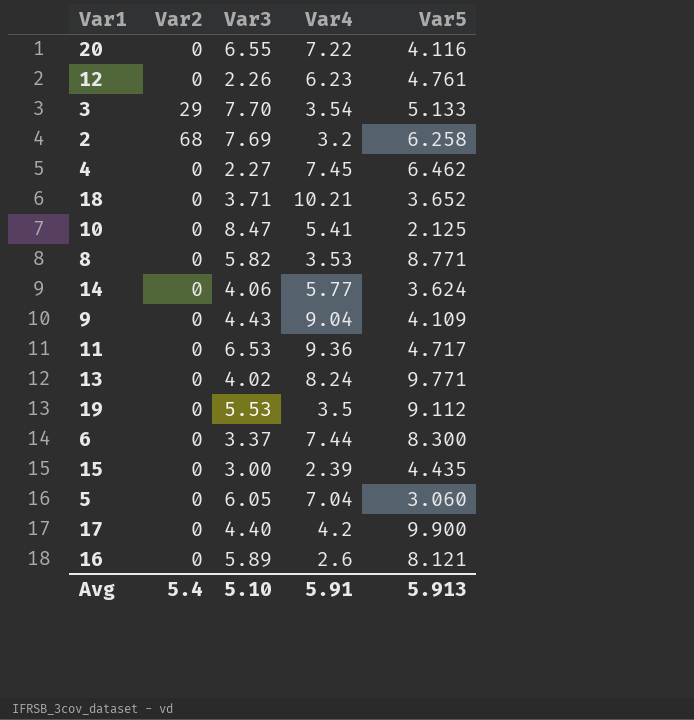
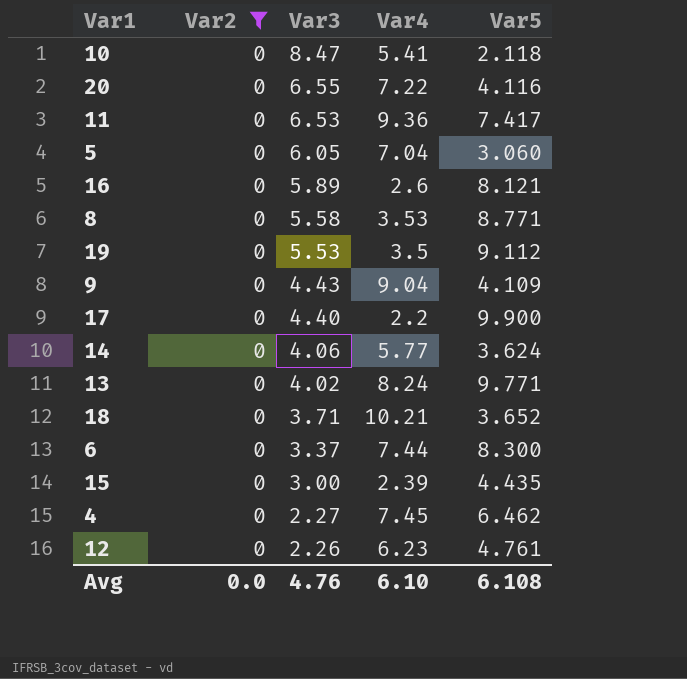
filter: none -> Var2 = 0
row order: none -> Var3 descending
10 | Var5: 2.125 -> 2.118
11 | Var5: 4.717 -> 7.417
8 | Var3: 5.82 -> 5.58
17 | Var4: 4.2 -> 2.2
Avg | Var2: 5.4 -> 0.0
Avg | Var3: 5.10 -> 4.76
Avg | Var4: 5.91 -> 6.10
Avg | Var5: 5.913 -> 6.108

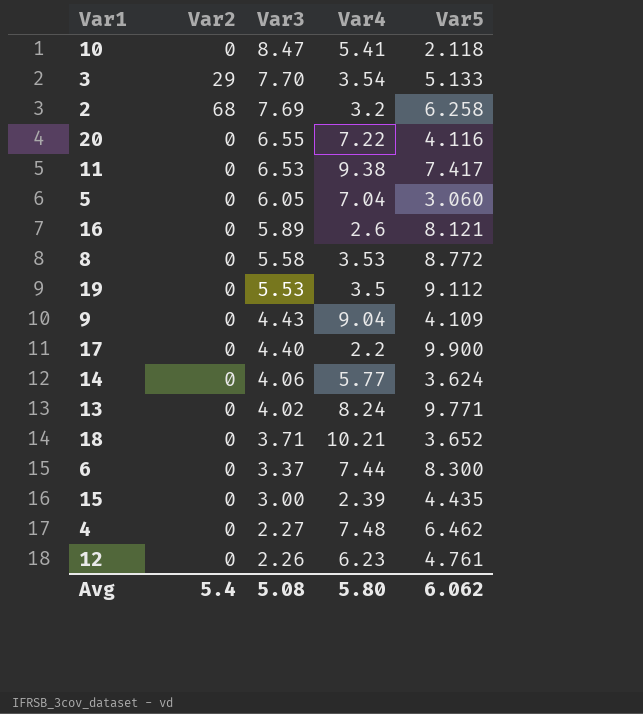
filter: Var2 = 0 -> none
11 | Var4: 9.36 -> 9.38
8 | Var5: 8.771 -> 8.772
4 | Var4: 7.45 -> 7.48
Avg | Var2: 0.0 -> 5.4
Avg | Var3: 4.76 -> 5.08
Avg | Var4: 6.10 -> 5.80
Avg | Var5: 6.108 -> 6.062

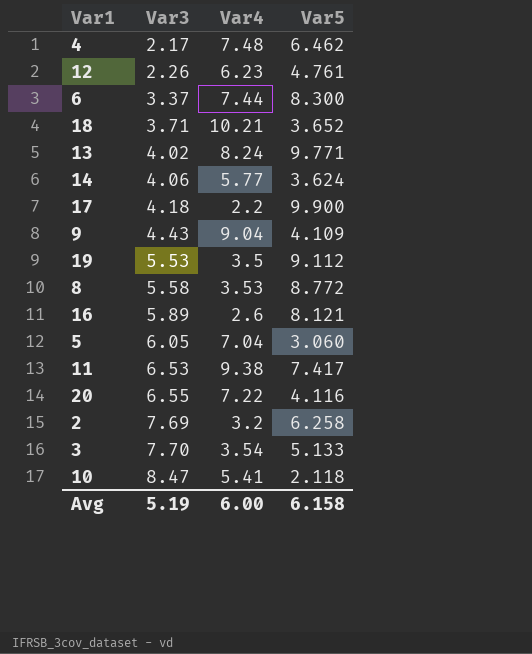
row order: Var3 descending -> Var3 ascending
column Var2 | position: 2 -> none
row 15: 0 | 3.00 | 2.39 | 4.435 -> none
4 | Var3: 2.27 -> 2.17
17 | Var3: 4.40 -> 4.18
Avg | Var3: 5.08 -> 5.19
Avg | Var4: 5.80 -> 6.00
Avg | Var5: 6.062 -> 6.158

